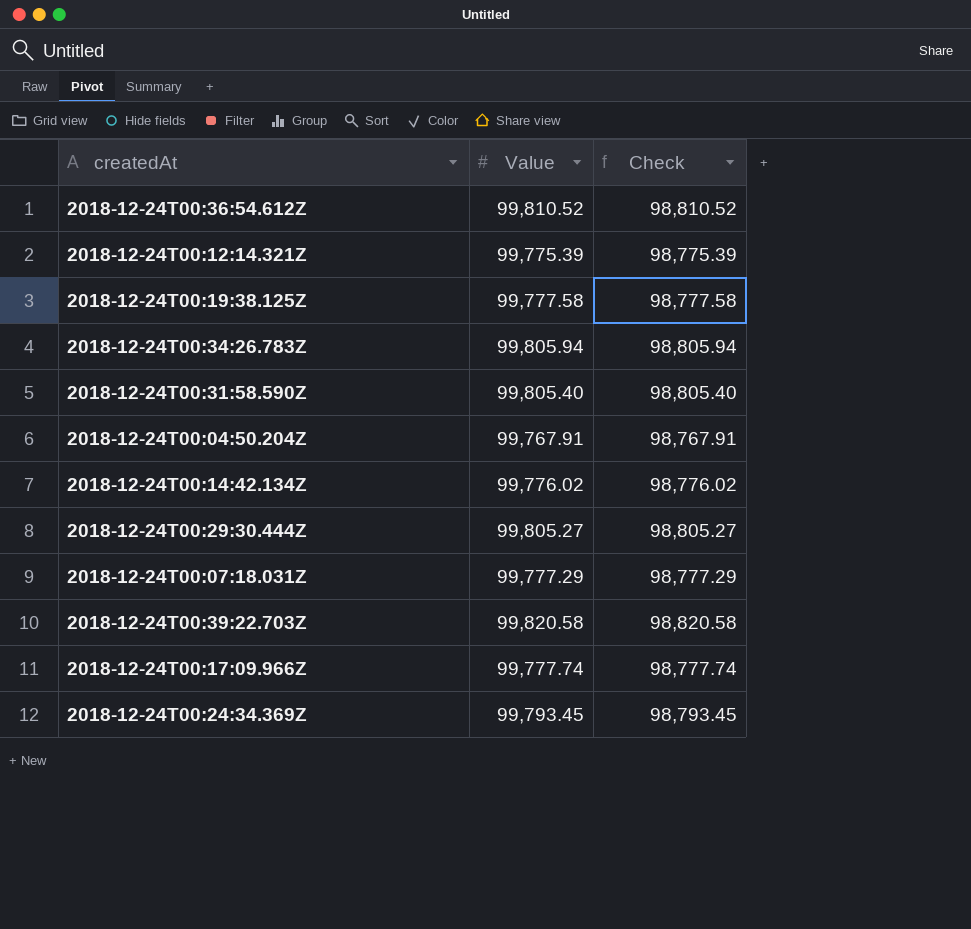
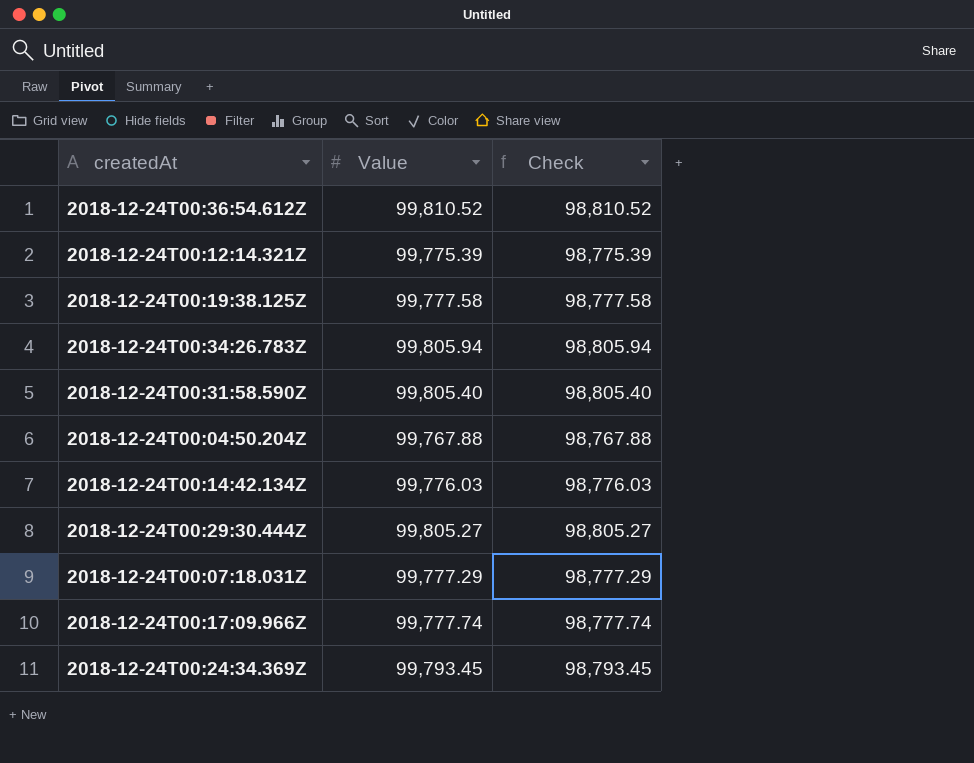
row 2018-12-24T00:39:22.703Z: 99,820.58 | 98,820.58 -> none
2018-12-24T00:04:50.204Z | Value: 99,767.91 -> 99,767.88
2018-12-24T00:04:50.204Z | Check: 98,767.91 -> 98,767.88
2018-12-24T00:14:42.134Z | Value: 99,776.02 -> 99,776.03
2018-12-24T00:14:42.134Z | Check: 98,776.02 -> 98,776.03

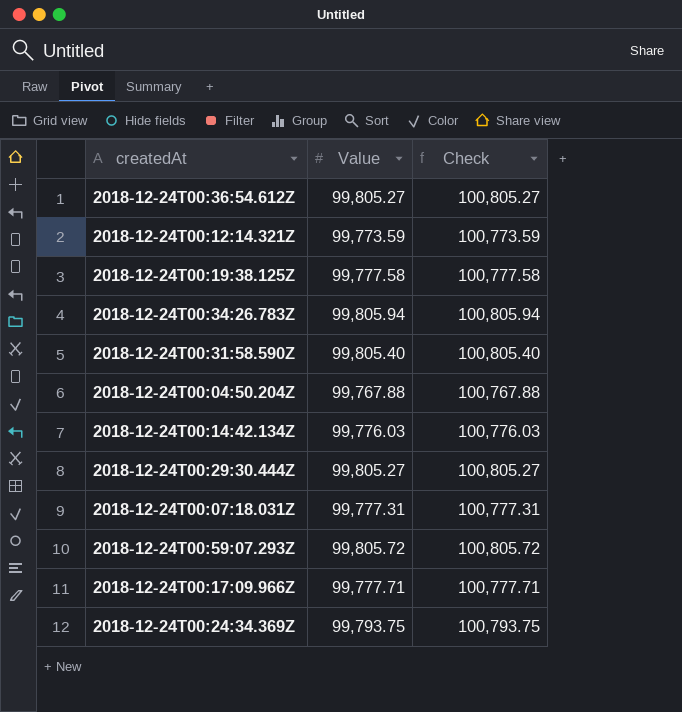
column Check | formula: [Value] - 1000 -> [Value] + 1000
2018-12-24T00:36:54.612Z | Value: 99,810.52 -> 99,805.27
2018-12-24T00:12:14.321Z | Value: 99,775.39 -> 99,773.59
2018-12-24T00:07:18.031Z | Value: 99,777.29 -> 99,777.31
row 2018-12-24T00:59:07.293Z: none -> 99,805.72 | 100,805.72
2018-12-24T00:17:09.966Z | Value: 99,777.74 -> 99,777.71
2018-12-24T00:24:34.369Z | Value: 99,793.45 -> 99,793.75

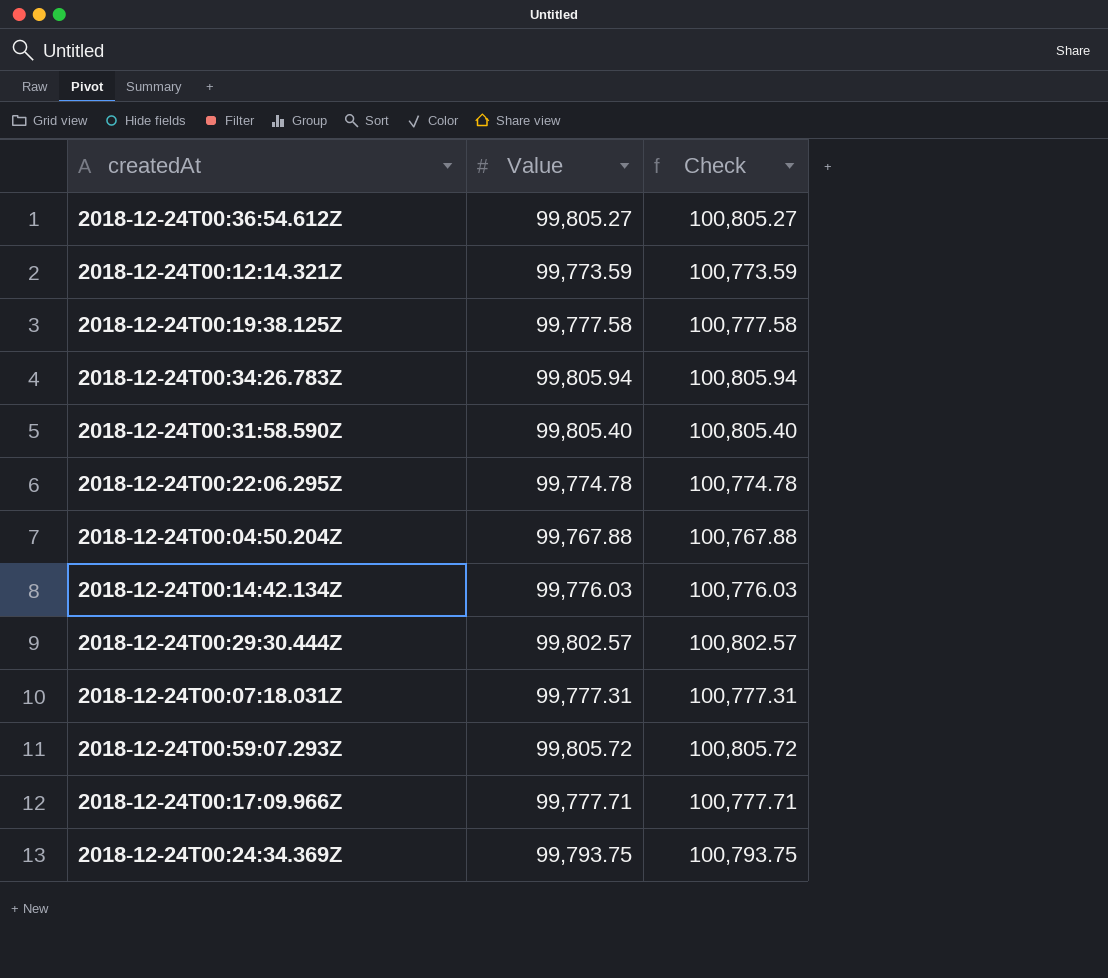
row 2018-12-24T00:22:06.295Z: none -> 99,774.78 | 100,774.78
2018-12-24T00:29:30.444Z | Value: 99,805.27 -> 99,802.57
2018-12-24T00:29:30.444Z | Check: 100,805.27 -> 100,802.57

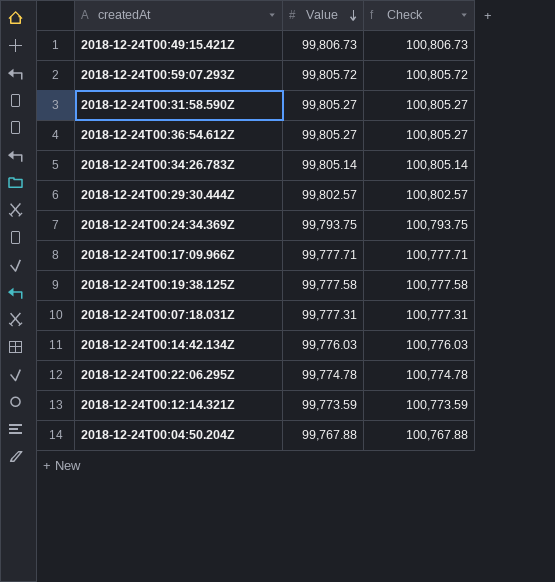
row order: none -> Value descending
row 2018-12-24T00:49:15.421Z: none -> 99,806.73 | 100,806.73
2018-12-24T00:31:58.590Z | Value: 99,805.40 -> 99,805.27
2018-12-24T00:31:58.590Z | Check: 100,805.40 -> 100,805.27
2018-12-24T00:34:26.783Z | Value: 99,805.94 -> 99,805.14
2018-12-24T00:34:26.783Z | Check: 100,805.94 -> 100,805.14

